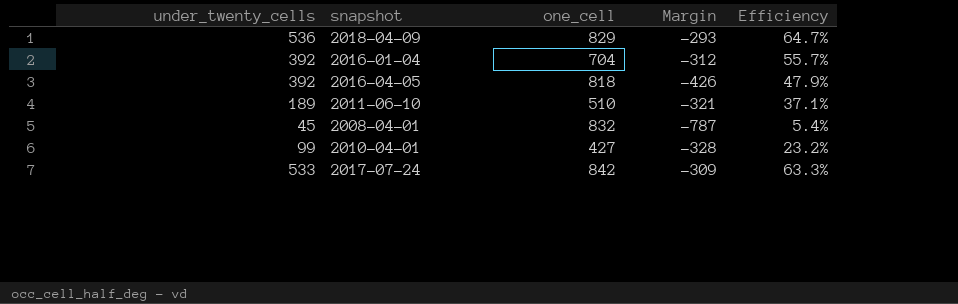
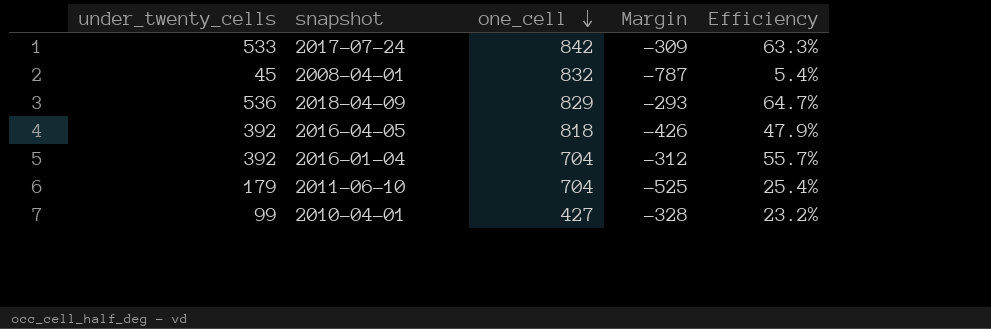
row order: none -> one_cell descending
2011-06-10 | under_twenty_cells: 189 -> 179
2011-06-10 | one_cell: 510 -> 704
2011-06-10 | Margin: -321 -> -525
2011-06-10 | Efficiency: 37.1% -> 25.4%

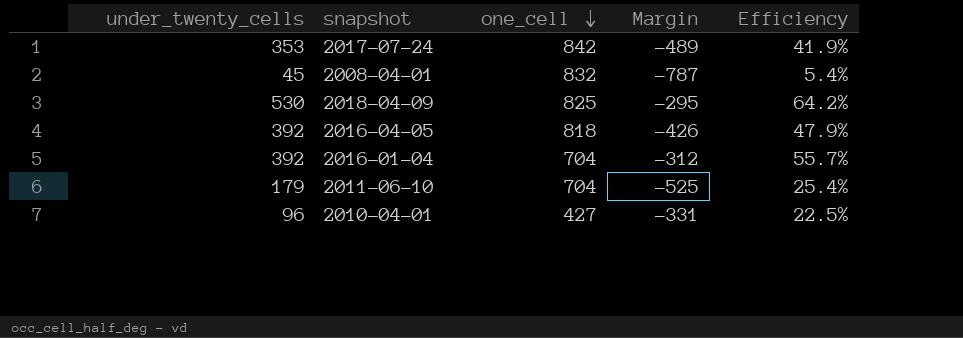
2017-07-24 | under_twenty_cells: 533 -> 353
2017-07-24 | Margin: -309 -> -489
2017-07-24 | Efficiency: 63.3% -> 41.9%
2018-04-09 | under_twenty_cells: 536 -> 530
2018-04-09 | one_cell: 829 -> 825
2018-04-09 | Margin: -293 -> -295
2018-04-09 | Efficiency: 64.7% -> 64.2%
2010-04-01 | under_twenty_cells: 99 -> 96
2010-04-01 | Margin: -328 -> -331
2010-04-01 | Efficiency: 23.2% -> 22.5%

